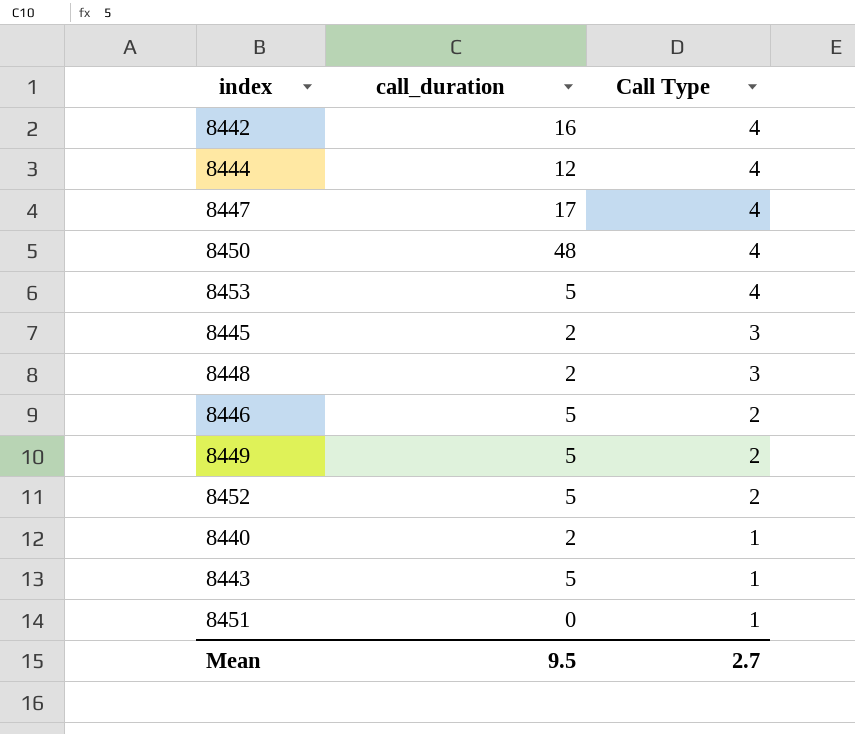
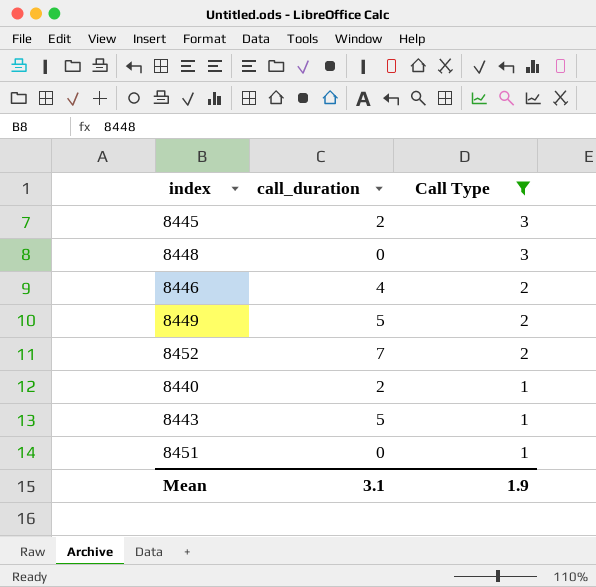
filter: none -> Call Type != 4
8448 | call_duration: 2 -> 0
8446 | call_duration: 5 -> 4
8452 | call_duration: 5 -> 7
Mean | call_duration: 9.5 -> 3.1
Mean | Call Type: 2.7 -> 1.9

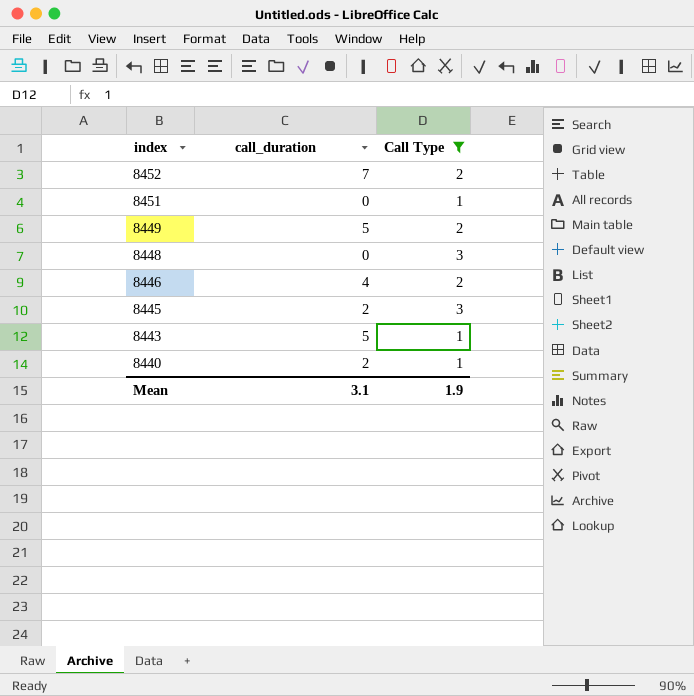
row order: Call Type descending -> index descending

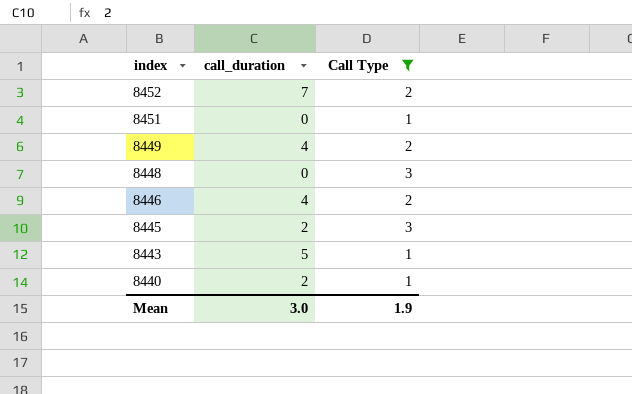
8449 | call_duration: 5 -> 4
Mean | call_duration: 3.1 -> 3.0

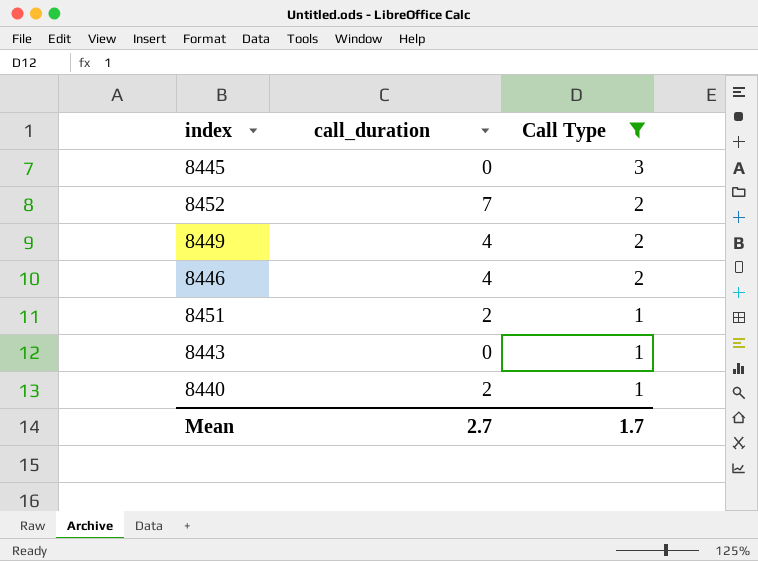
row order: index descending -> Call Type descending
row 8448: 0 | 3 -> none
8445 | call_duration: 2 -> 0
8451 | call_duration: 0 -> 2
8443 | call_duration: 5 -> 0
Mean | call_duration: 3.0 -> 2.7
Mean | Call Type: 1.9 -> 1.7

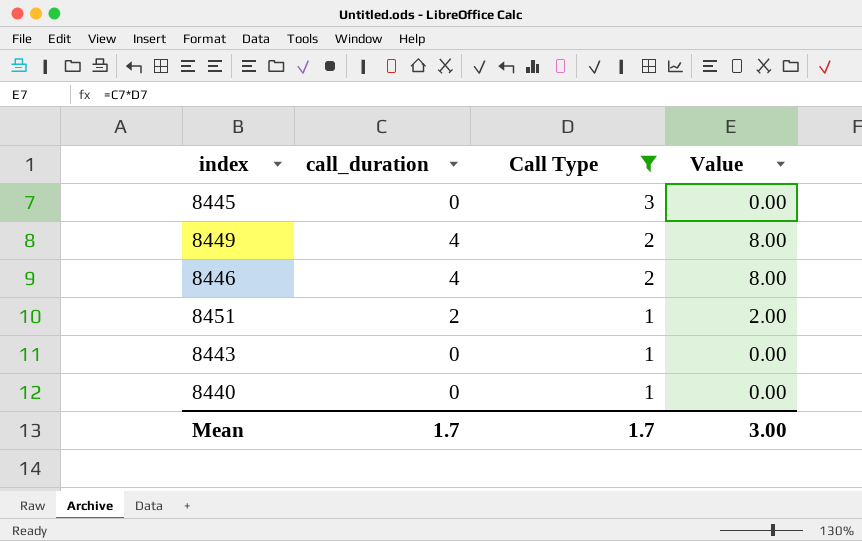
column Value | formula: none -> [call_duration] * [Call Type]
row 8452: 7 | 2 -> none
8440 | call_duration: 2 -> 0
Mean | call_duration: 2.7 -> 1.7

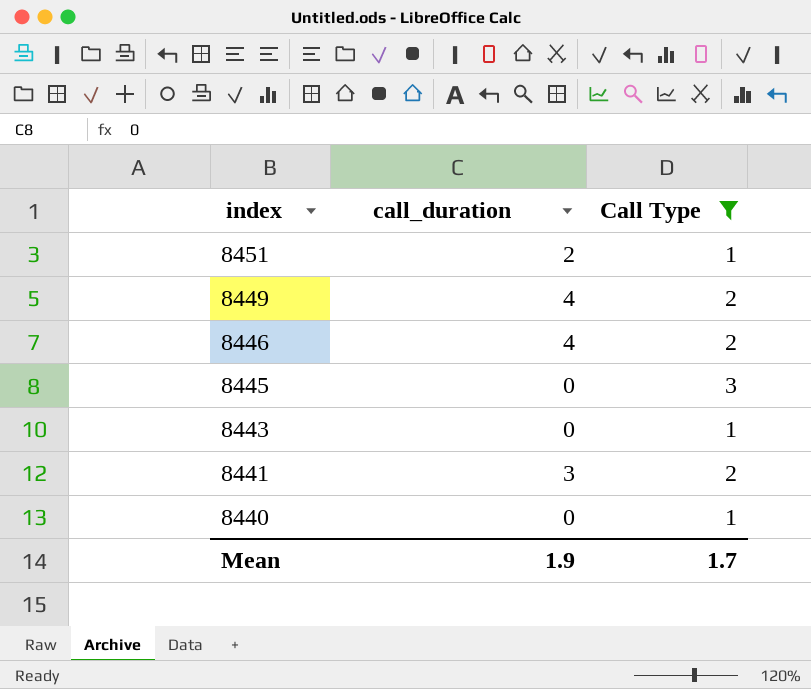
row order: Call Type descending -> index descending
column Value | formula: [call_duration] * [Call Type] -> none
row 8441: none -> 3 | 2
Mean | call_duration: 1.7 -> 1.9

